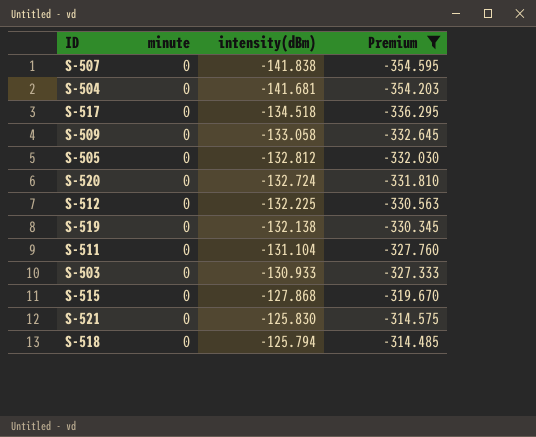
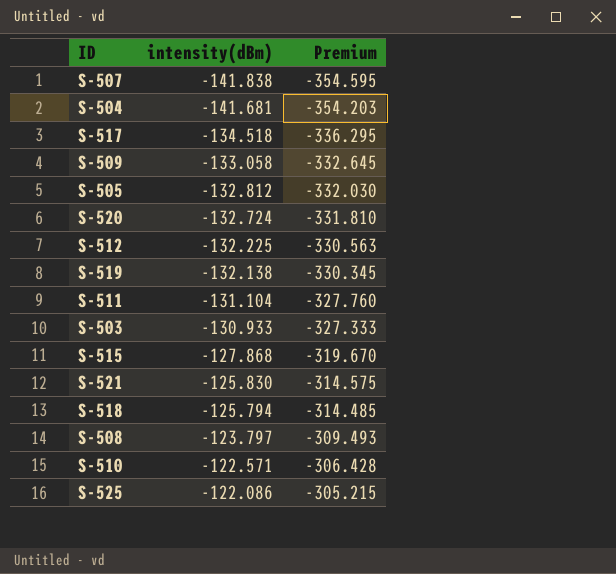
filter: Premium <= -314.485 -> none
column minute | position: 2 -> none

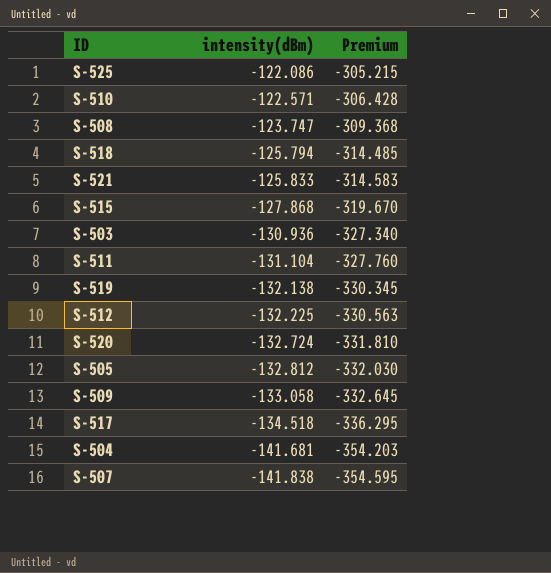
row order: intensity(dBm) ascending -> intensity(dBm) descending
S-508 | intensity(dBm): -123.797 -> -123.747
S-508 | Premium: -309.493 -> -309.368
S-521 | intensity(dBm): -125.830 -> -125.833
S-521 | Premium: -314.575 -> -314.583
S-503 | intensity(dBm): -130.933 -> -130.936
S-503 | Premium: -327.333 -> -327.340

